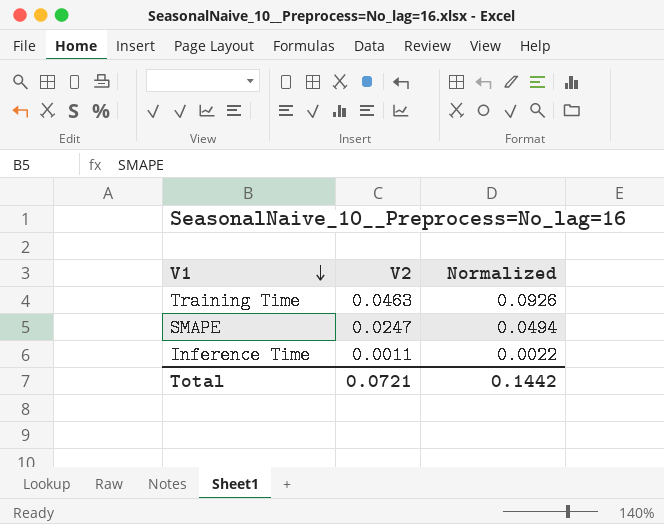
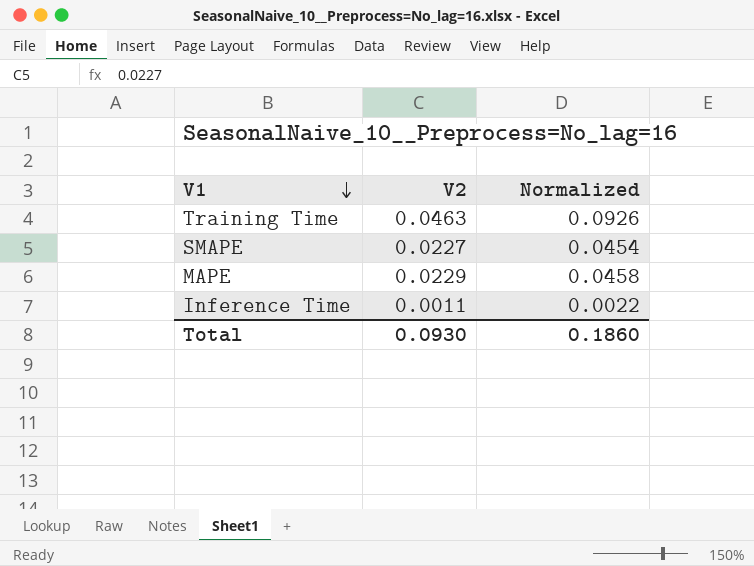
SMAPE | V2: 0.0247 -> 0.0227
SMAPE | Normalized: 0.0494 -> 0.0454
row MAPE: none -> 0.0229 | 0.0458
Total | V2: 0.0721 -> 0.0930
Total | Normalized: 0.1442 -> 0.1860

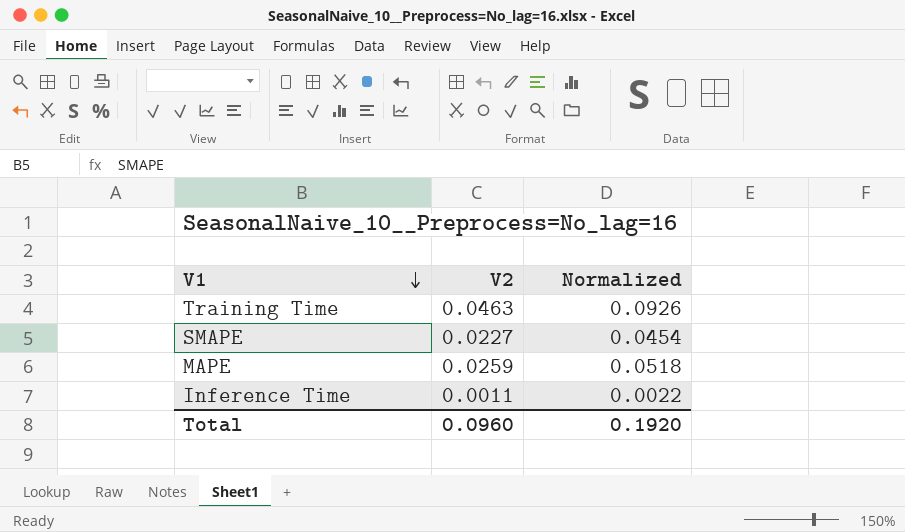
MAPE | V2: 0.0229 -> 0.0259
MAPE | Normalized: 0.0458 -> 0.0518
Total | V2: 0.0930 -> 0.0960
Total | Normalized: 0.1860 -> 0.1920

